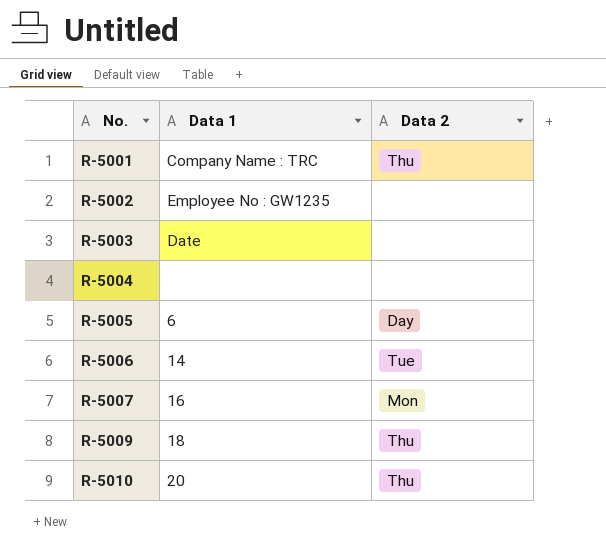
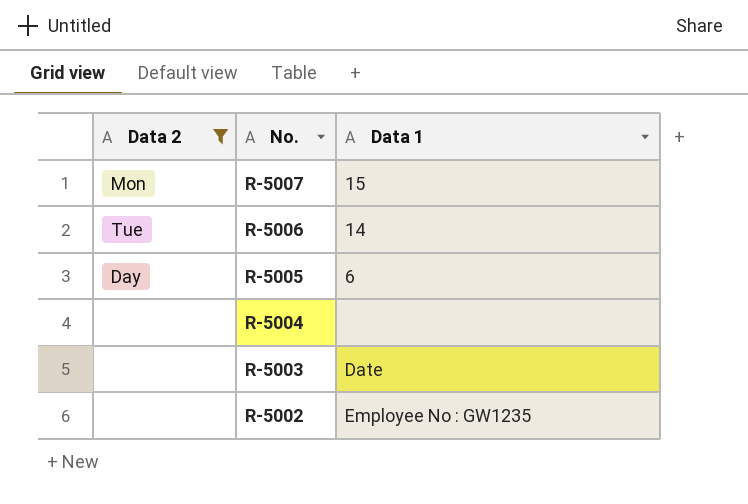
filter: none -> Data 2 != Thu
row order: No. ascending -> No. descending
column Data 2 | position: 3 -> 1
R-5007 | Data 1: 16 -> 15

